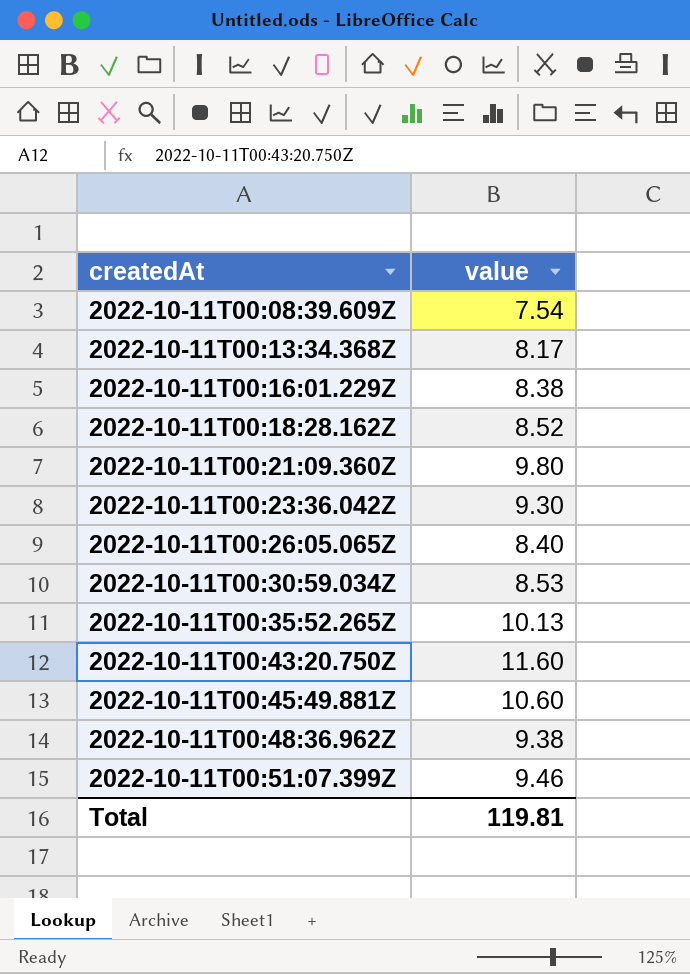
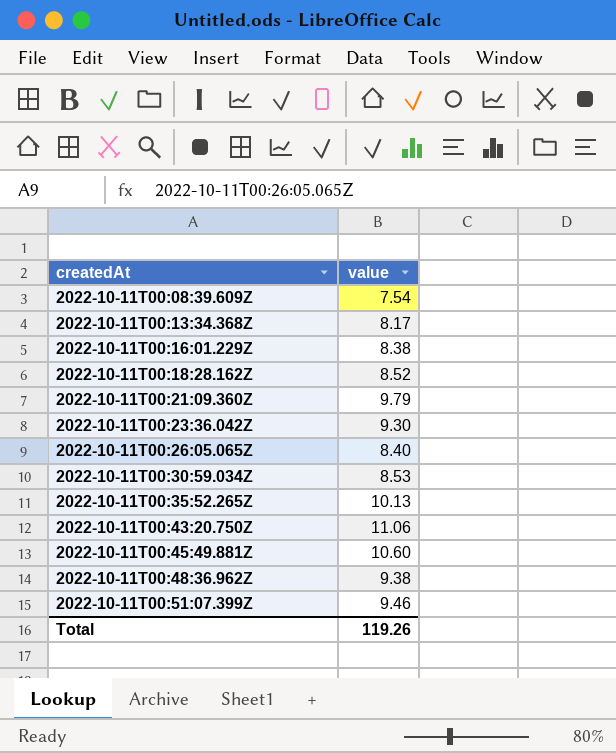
2022-10-11T00:21:09.360Z | value: 9.80 -> 9.79
2022-10-11T00:43:20.750Z | value: 11.60 -> 11.06
Total | value: 119.81 -> 119.26

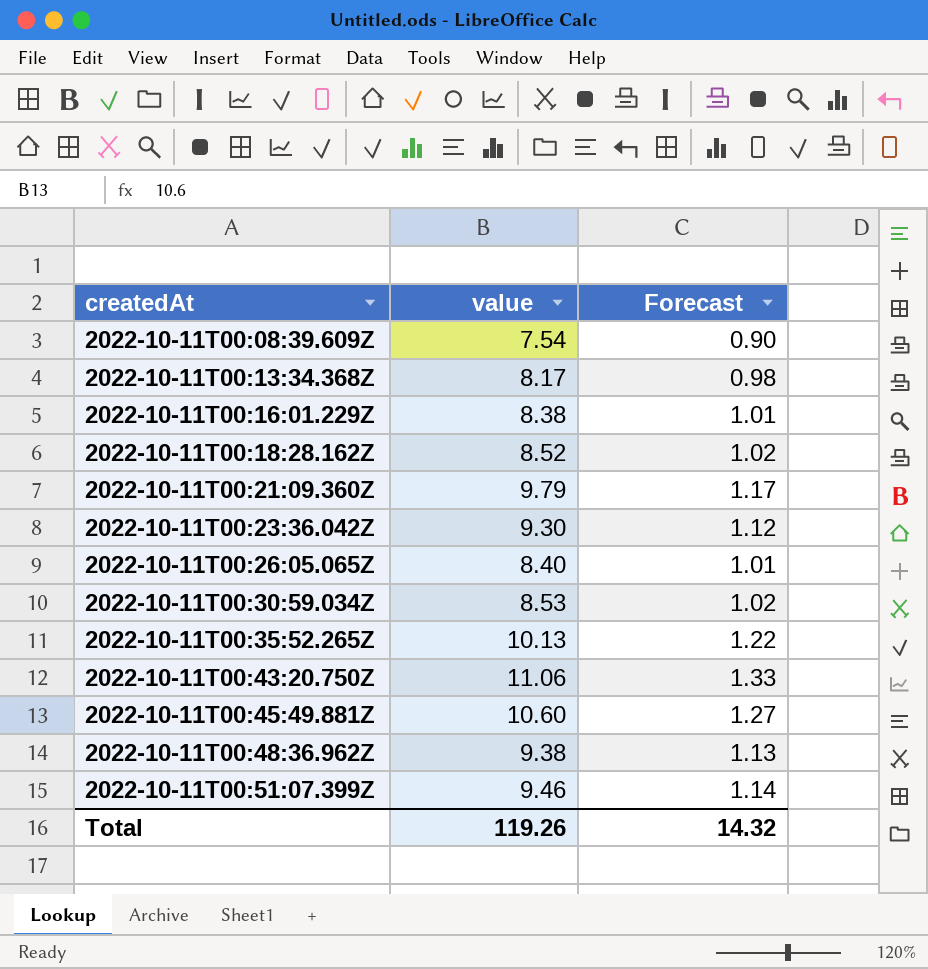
column Forecast | formula: none -> [value] * 0.12

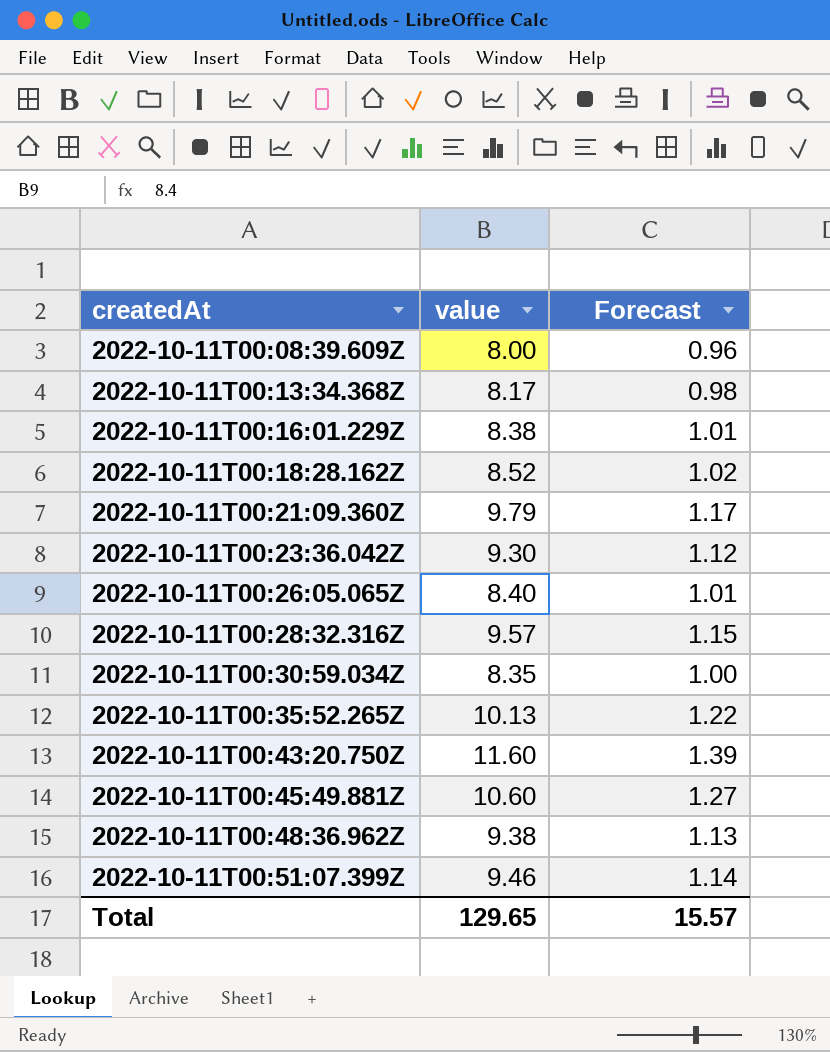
2022-10-11T00:08:39.609Z | value: 7.54 -> 8.00
2022-10-11T00:08:39.609Z | Forecast: 0.90 -> 0.96
row 2022-10-11T00:28:32.316Z: none -> 9.57 | 1.15
2022-10-11T00:30:59.034Z | value: 8.53 -> 8.35
2022-10-11T00:30:59.034Z | Forecast: 1.02 -> 1.00
2022-10-11T00:43:20.750Z | value: 11.06 -> 11.60
2022-10-11T00:43:20.750Z | Forecast: 1.33 -> 1.39
Total | value: 119.26 -> 129.65
Total | Forecast: 14.32 -> 15.57

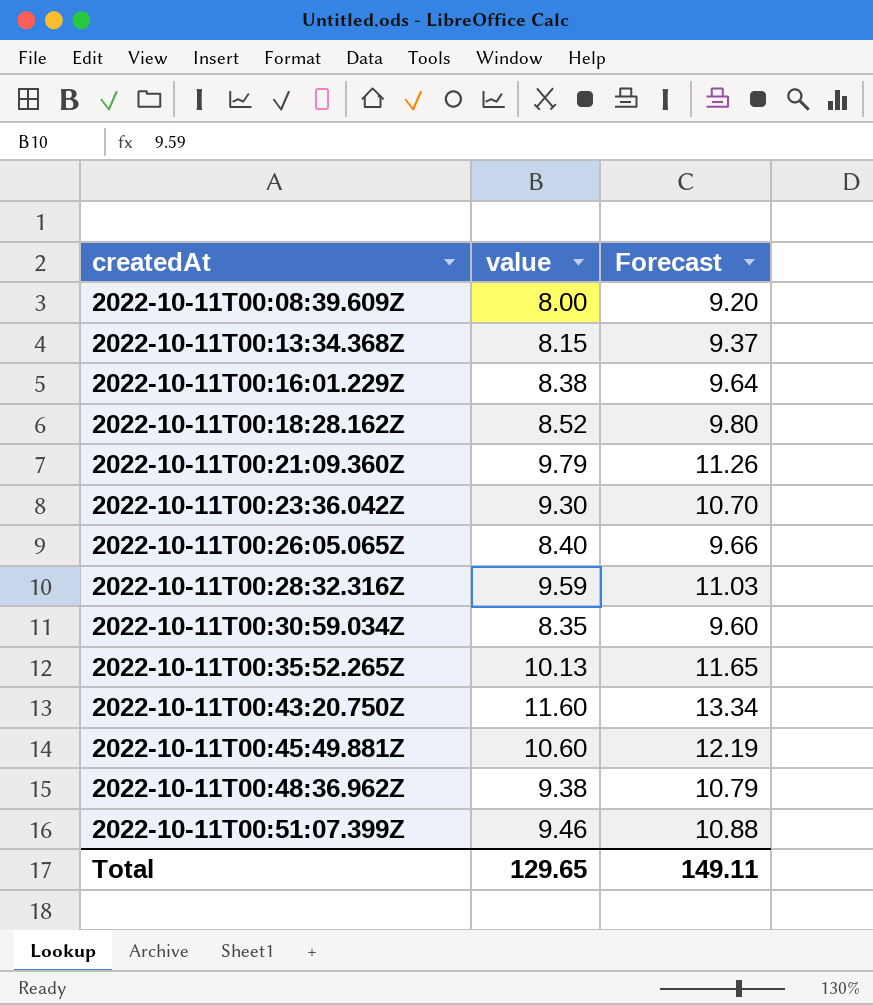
column Forecast | formula: [value] * 0.12 -> [value] * 1.15
2022-10-11T00:13:34.368Z | value: 8.17 -> 8.15
2022-10-11T00:28:32.316Z | value: 9.57 -> 9.59
Total | Forecast: 15.57 -> 149.11

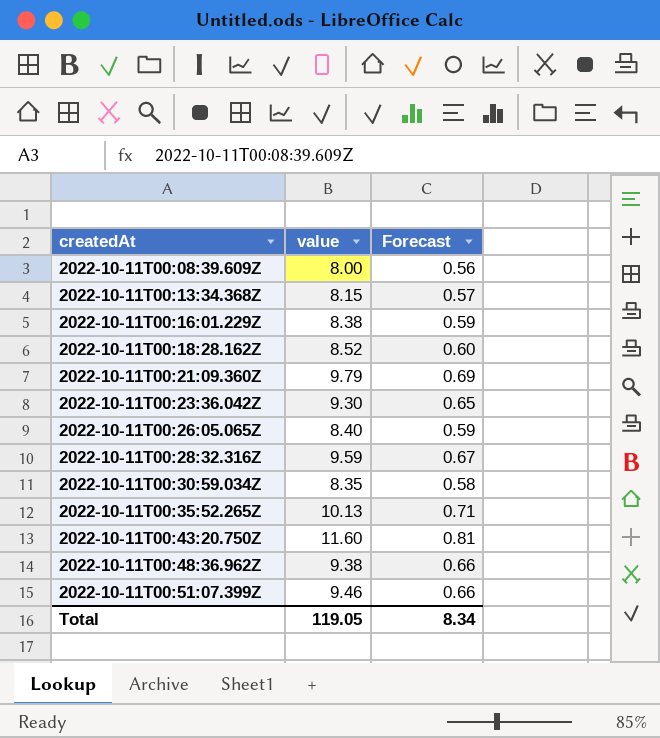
column Forecast | formula: [value] * 1.15 -> [value] * 0.07
row 2022-10-11T00:45:49.881Z: 10.60 | 12.19 -> none
Total | value: 129.65 -> 119.05
Total | Forecast: 149.11 -> 8.34

